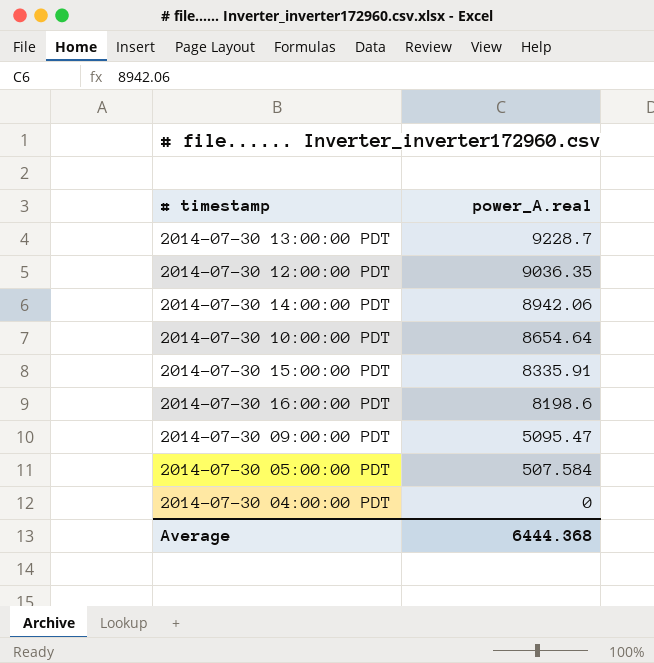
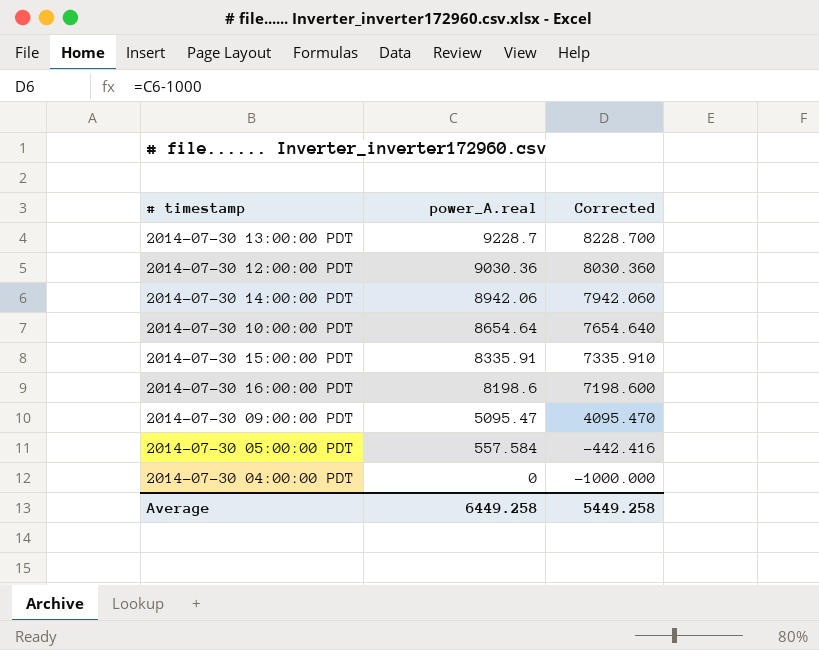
column Corrected | formula: none -> [power_A.real] - 1000
2014-07-30 12:00:00 PDT | power_A.real: 9036.35 -> 9030.36
2014-07-30 05:00:00 PDT | power_A.real: 507.584 -> 557.584
Average | power_A.real: 6444.368 -> 6449.258

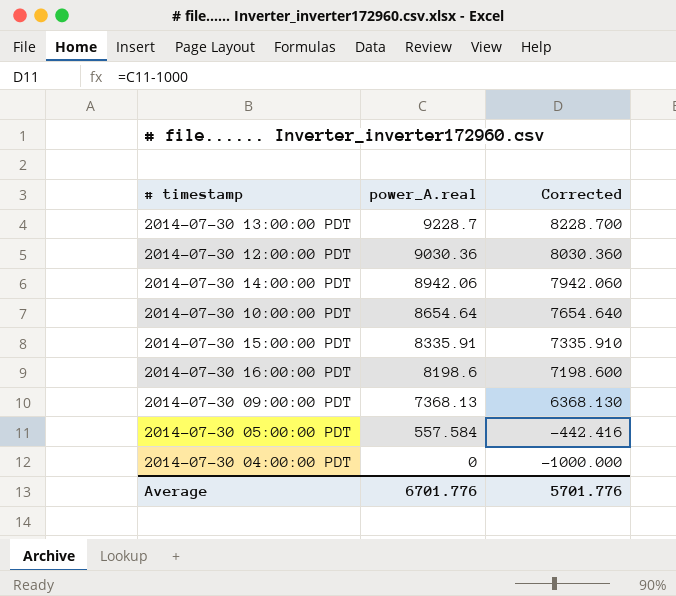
2014-07-30 09:00:00 PDT | power_A.real: 5095.47 -> 7368.13
2014-07-30 09:00:00 PDT | Corrected: 4095.470 -> 6368.130
Average | power_A.real: 6449.258 -> 6701.776
Average | Corrected: 5449.258 -> 5701.776

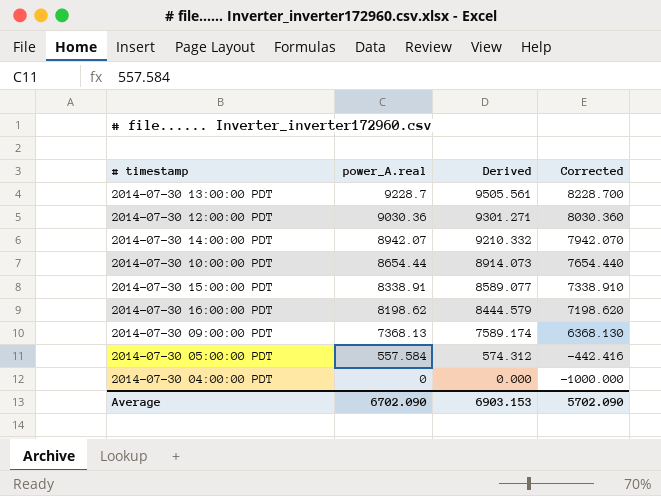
column Derived | formula: none -> [power_A.real] * 1.03
2014-07-30 14:00:00 PDT | power_A.real: 8942.06 -> 8942.07
2014-07-30 14:00:00 PDT | Corrected: 7942.060 -> 7942.070
2014-07-30 10:00:00 PDT | power_A.real: 8654.64 -> 8654.44
2014-07-30 10:00:00 PDT | Corrected: 7654.640 -> 7654.440
2014-07-30 15:00:00 PDT | power_A.real: 8335.91 -> 8338.91
2014-07-30 15:00:00 PDT | Corrected: 7335.910 -> 7338.910
2014-07-30 16:00:00 PDT | power_A.real: 8198.6 -> 8198.62
2014-07-30 16:00:00 PDT | Corrected: 7198.600 -> 7198.620
Average | power_A.real: 6701.776 -> 6702.090
Average | Corrected: 5701.776 -> 5702.090

